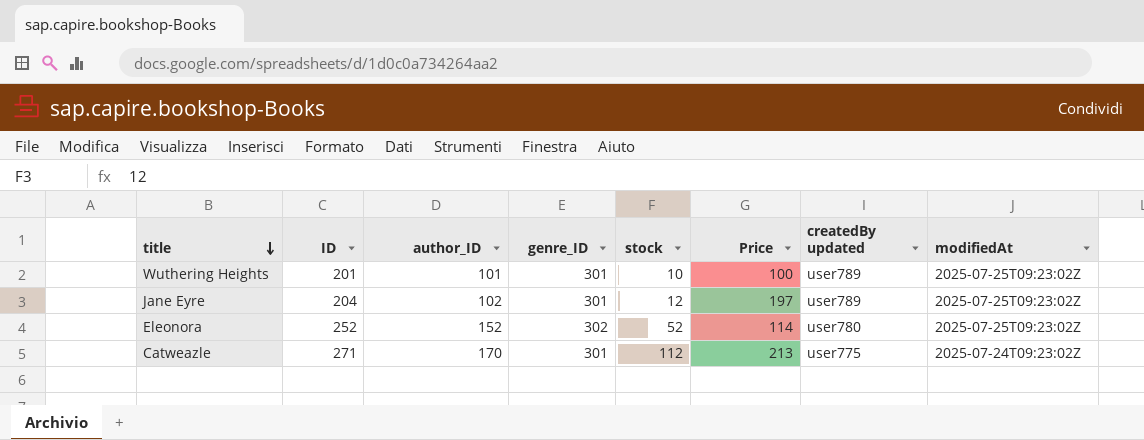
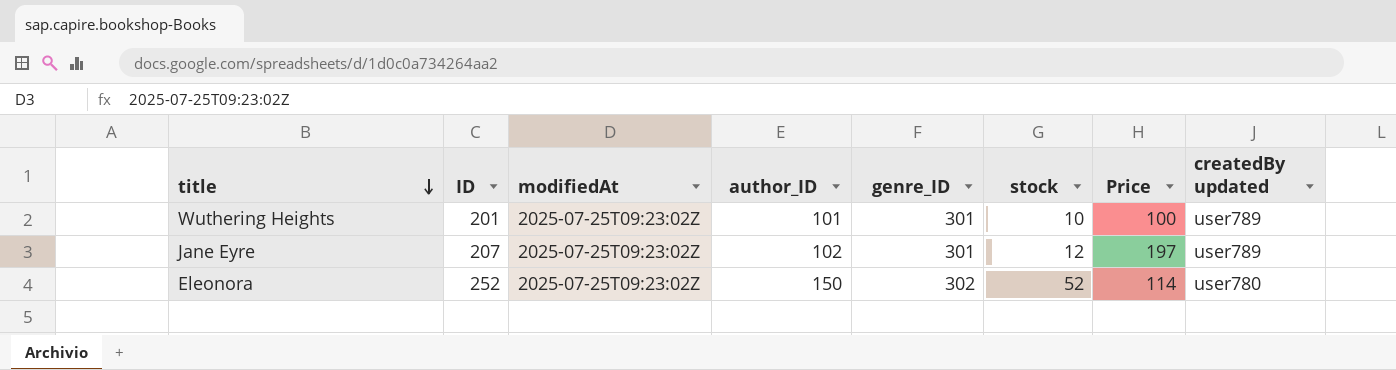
column modifiedAt | position: 8 -> 3
row Catweazle: 271 | 170 | 301 | 112 | 213 | user775 | 2025-07-24T09:23:02Z -> none
Jane Eyre | ID: 204 -> 207
Eleonora | author_ID: 152 -> 150

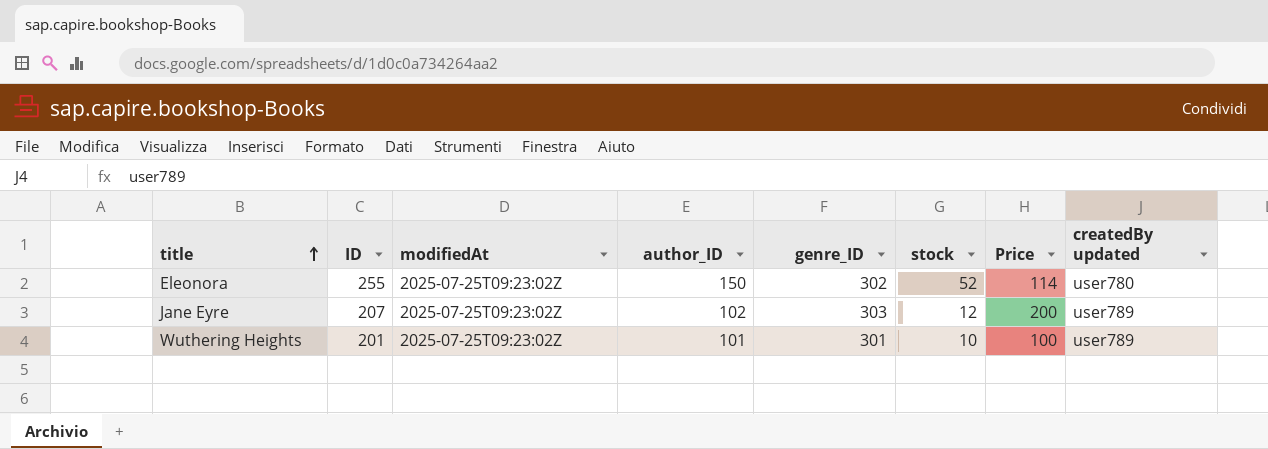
row order: title descending -> title ascending
Eleonora | ID: 252 -> 255
Jane Eyre | genre_ID: 301 -> 303
Jane Eyre | Price: 197 -> 200

